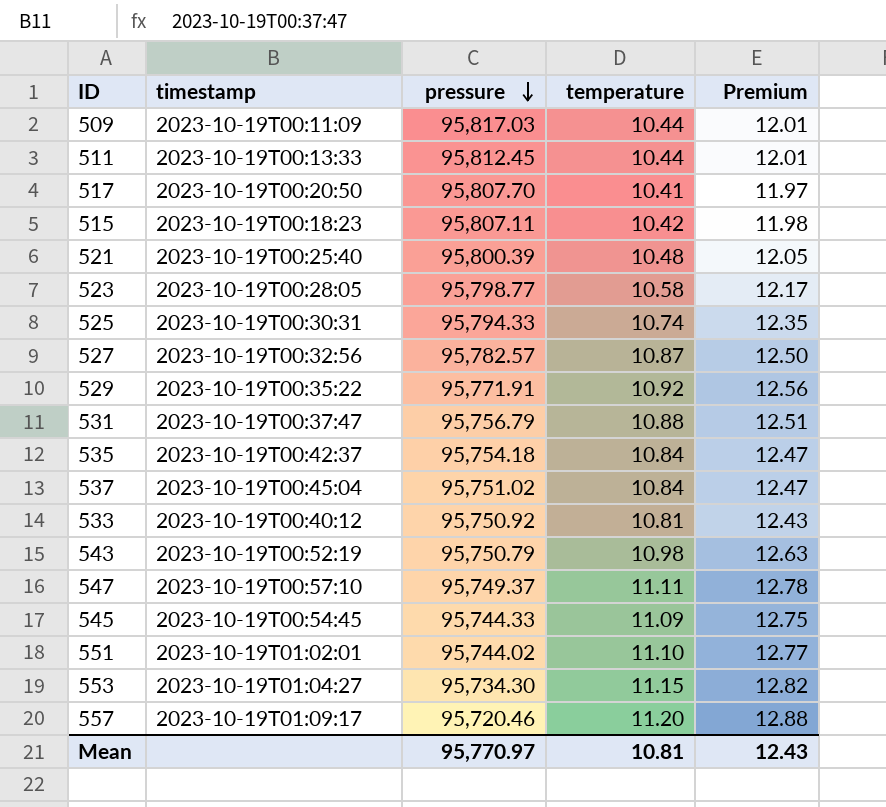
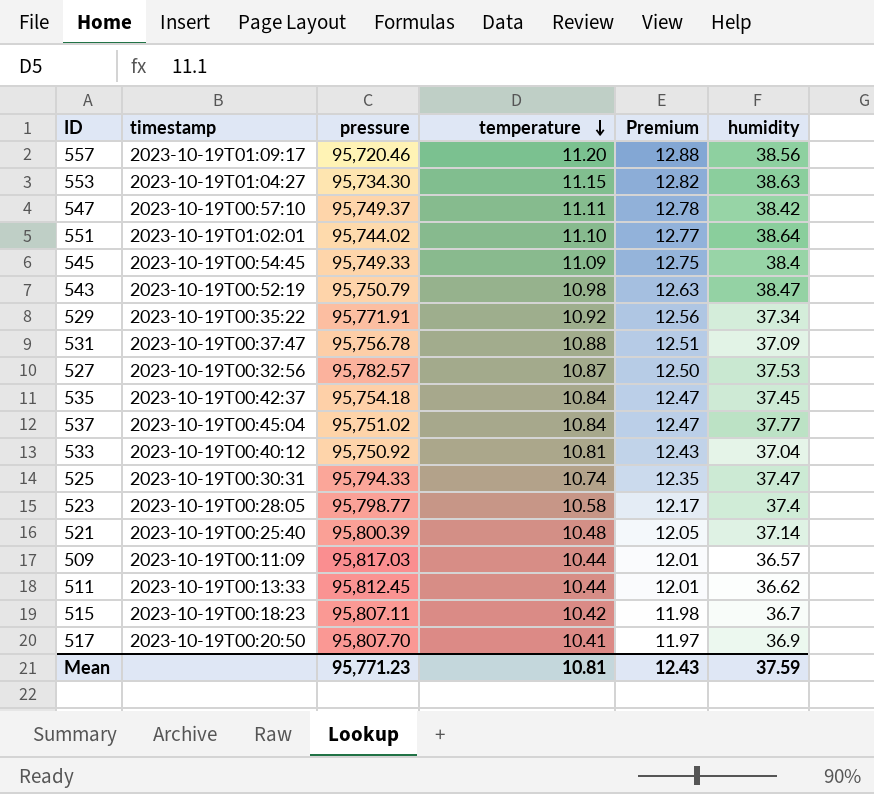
row order: pressure descending -> temperature descending
column humidity | position: none -> 6
545 | pressure: 95,744.33 -> 95,749.33
531 | pressure: 95,756.79 -> 95,756.78
Mean | pressure: 95,770.97 -> 95,771.23

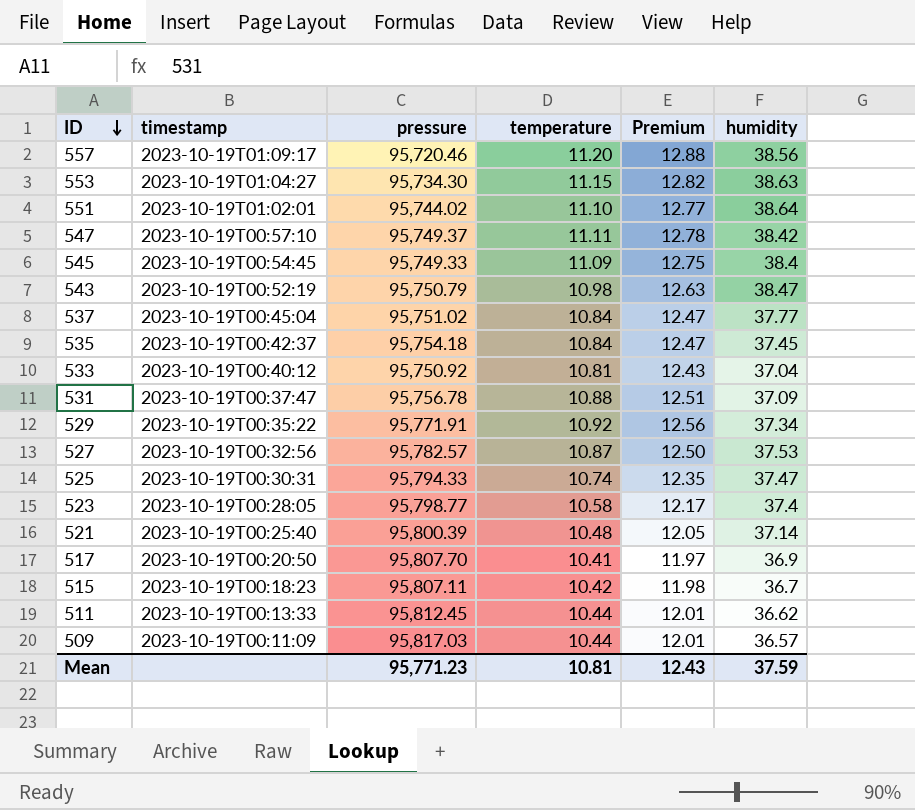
row order: temperature descending -> ID descending

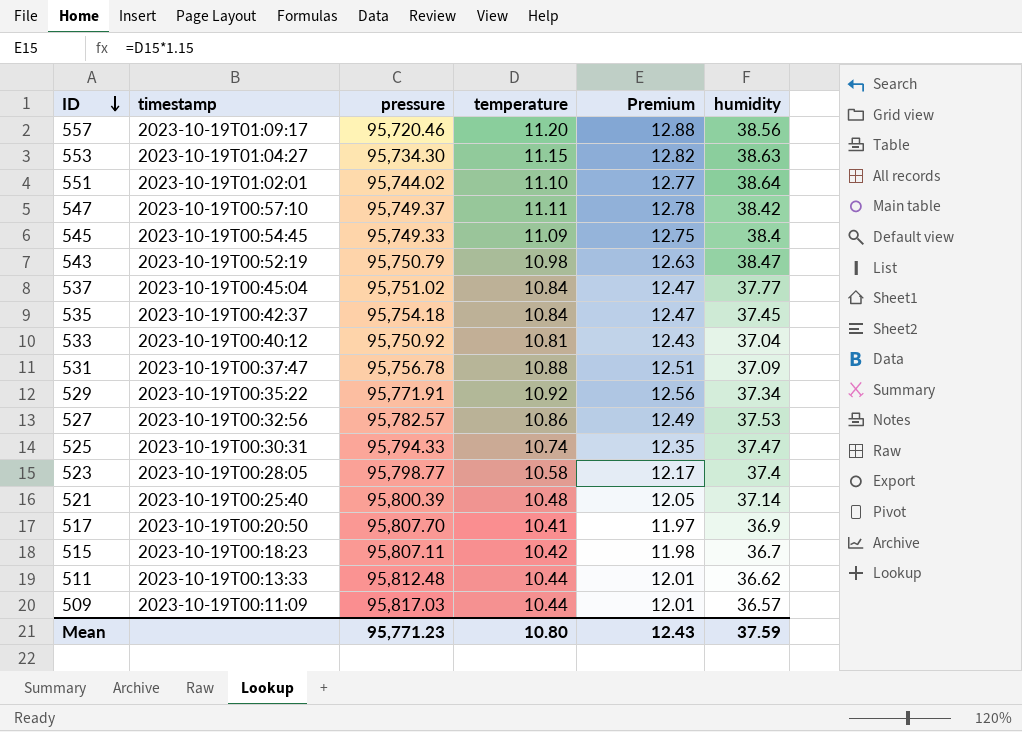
527 | temperature: 10.87 -> 10.86
527 | Premium: 12.50 -> 12.49
511 | pressure: 95,812.45 -> 95,812.48
Mean | temperature: 10.81 -> 10.80

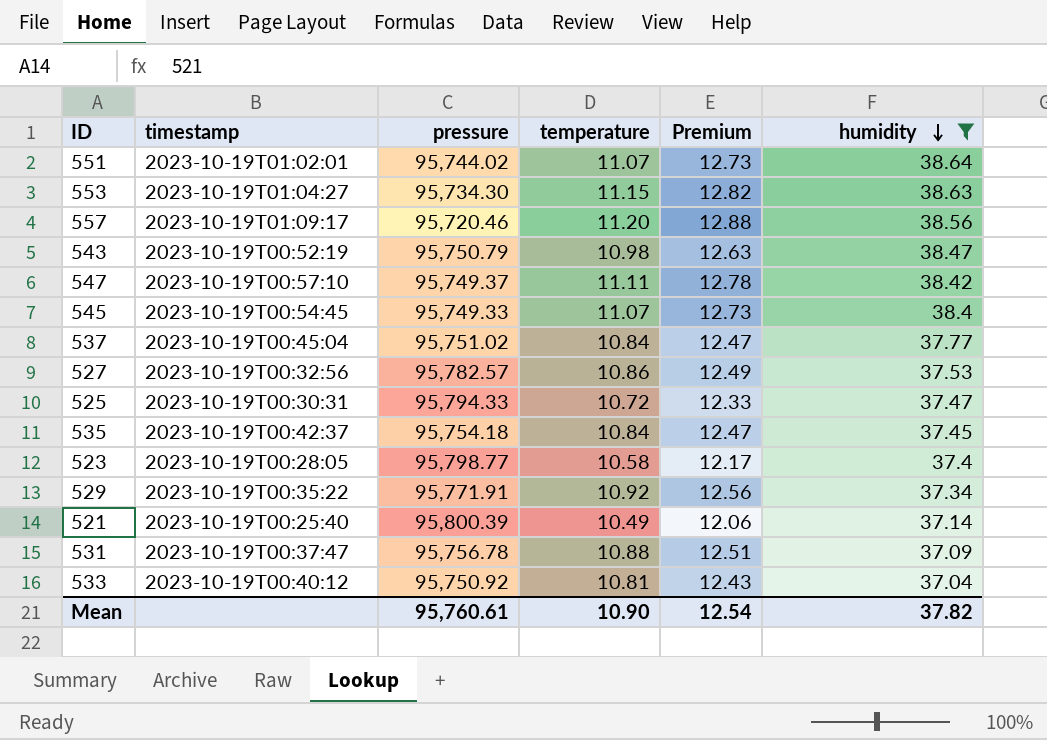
filter: none -> humidity >= 37.04
row order: ID descending -> humidity descending
551 | temperature: 11.10 -> 11.07
551 | Premium: 12.77 -> 12.73
545 | temperature: 11.09 -> 11.07
545 | Premium: 12.75 -> 12.73
525 | temperature: 10.74 -> 10.72
525 | Premium: 12.35 -> 12.33
521 | temperature: 10.48 -> 10.49
521 | Premium: 12.05 -> 12.06
Mean | pressure: 95,771.23 -> 95,760.61
Mean | temperature: 10.80 -> 10.90
Mean | Premium: 12.43 -> 12.54
Mean | humidity: 37.59 -> 37.82

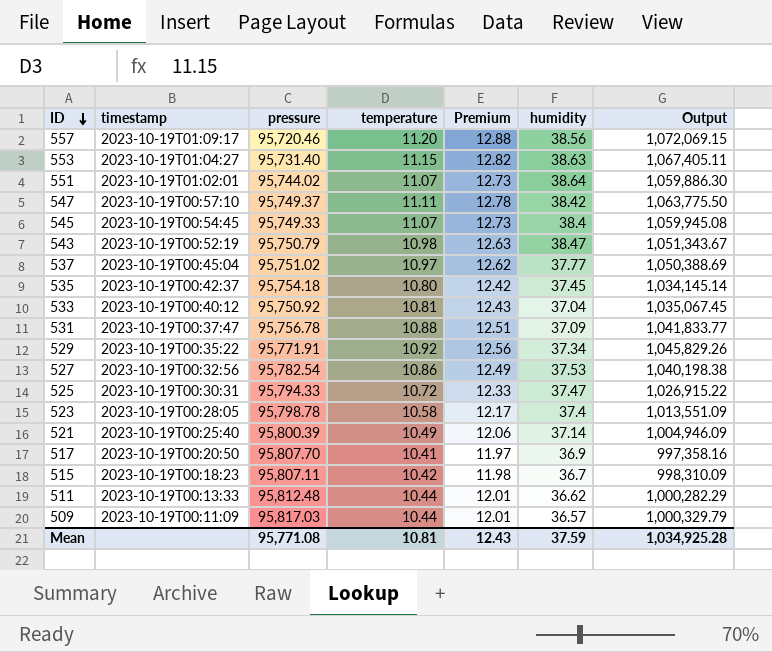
filter: humidity >= 37.04 -> none
row order: humidity descending -> ID descending
column Output | formula: none -> [pressure] * [temperature]
553 | pressure: 95,734.30 -> 95,731.40
537 | temperature: 10.84 -> 10.97
537 | Premium: 12.47 -> 12.62
535 | temperature: 10.84 -> 10.80
535 | Premium: 12.47 -> 12.42
527 | pressure: 95,782.57 -> 95,782.54
523 | pressure: 95,798.77 -> 95,798.78
Mean | pressure: 95,760.61 -> 95,771.08
Mean | temperature: 10.90 -> 10.81
Mean | Premium: 12.54 -> 12.43
Mean | humidity: 37.82 -> 37.59

